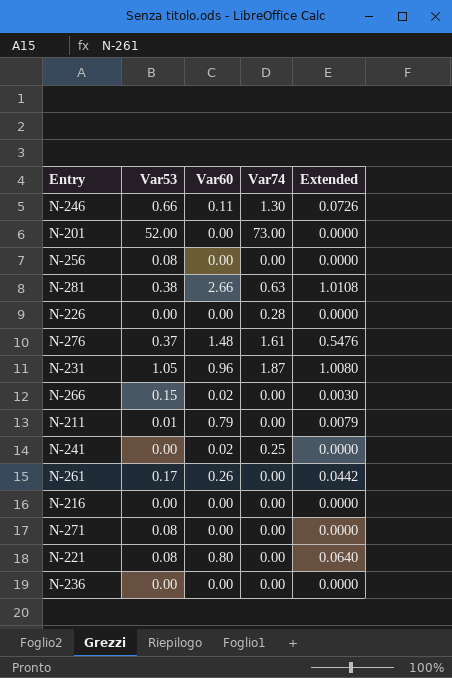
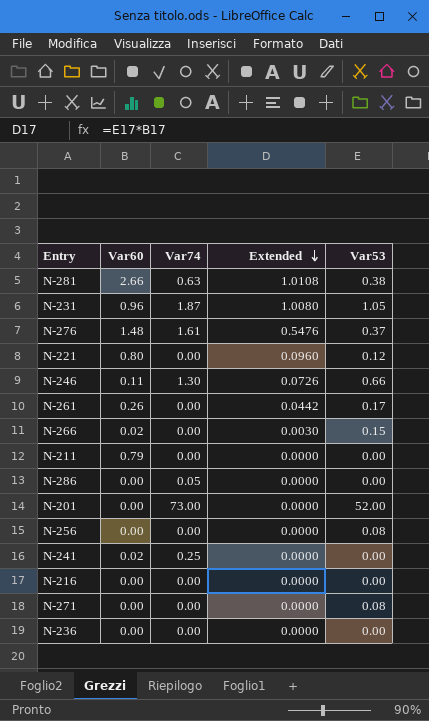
row order: none -> Extended descending
column Var53 | position: 2 -> 5
row N-226: 0.00 | 0.00 | 0.28 | 0.0000 -> none
N-221 | Extended: 0.0640 -> 0.0960
N-221 | Var53: 0.08 -> 0.12
N-211 | Extended: 0.0079 -> 0.0000
N-211 | Var53: 0.01 -> 0.00
row N-286: none -> 0.00 | 0.05 | 0.0000 | 0.00

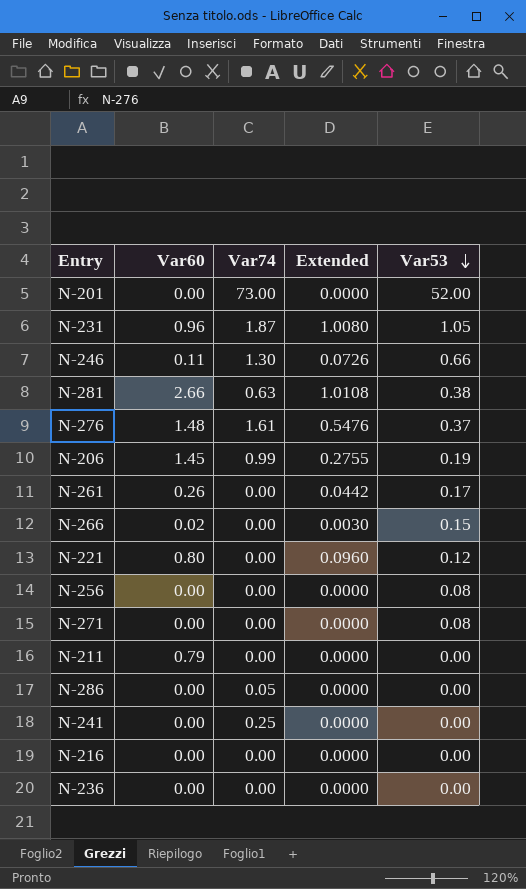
row order: Extended descending -> Var53 descending
row N-206: none -> 1.45 | 0.99 | 0.2755 | 0.19
N-241 | Var60: 0.02 -> 0.00

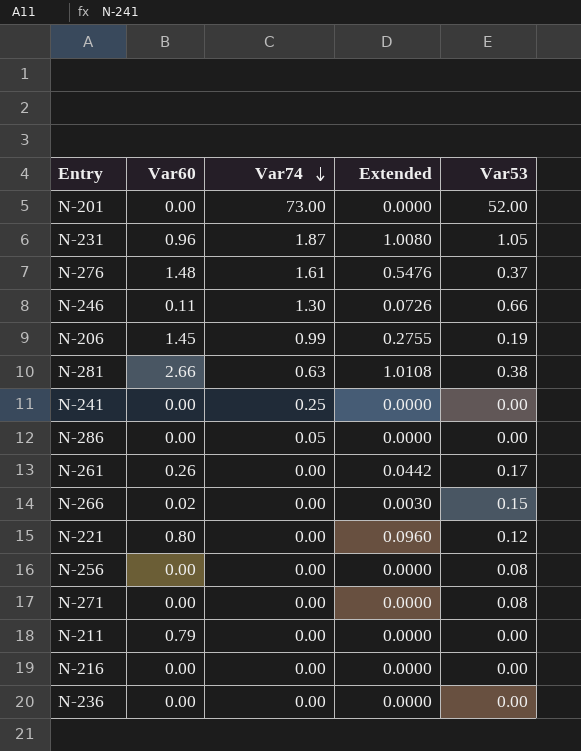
row order: Var53 descending -> Var74 descending

